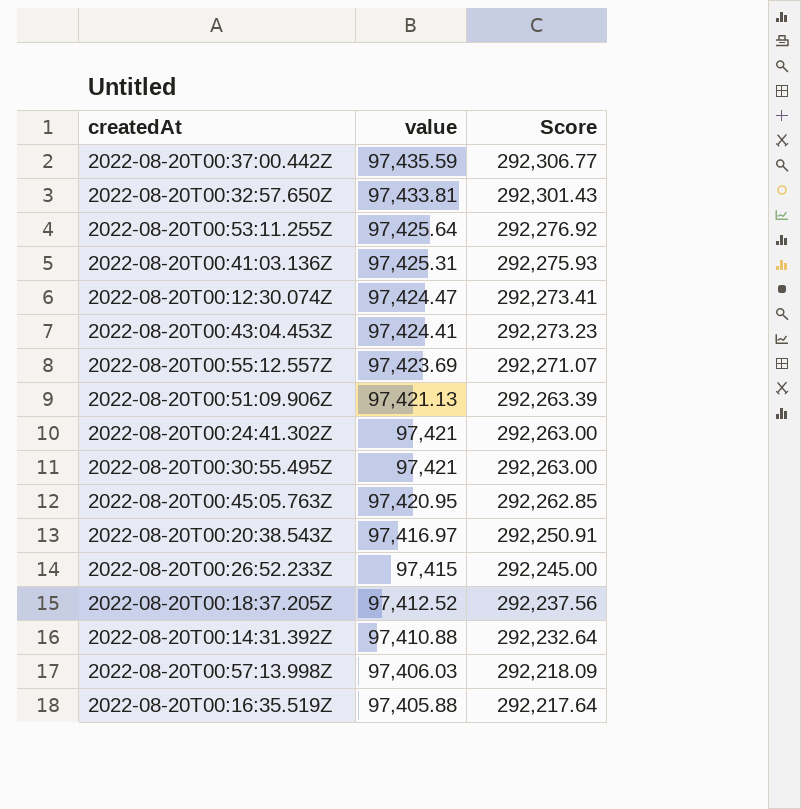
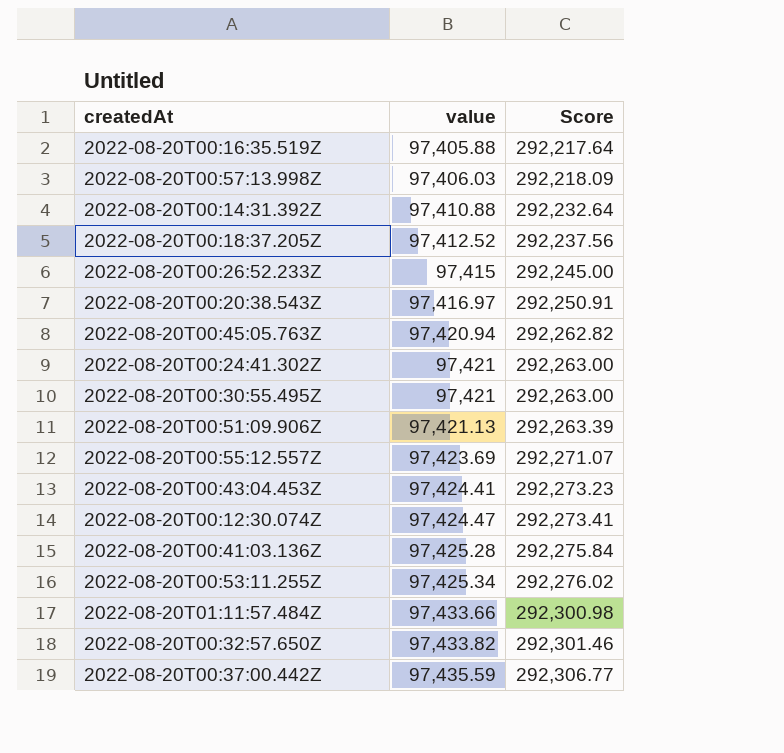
row order: value descending -> value ascending
2022-08-20T00:45:05.763Z | value: 97,420.95 -> 97,420.94
2022-08-20T00:45:05.763Z | Score: 292,262.85 -> 292,262.82
2022-08-20T00:41:03.136Z | value: 97,425.31 -> 97,425.28
2022-08-20T00:41:03.136Z | Score: 292,275.93 -> 292,275.84
2022-08-20T00:53:11.255Z | value: 97,425.64 -> 97,425.34
2022-08-20T00:53:11.255Z | Score: 292,276.92 -> 292,276.02
row 2022-08-20T01:11:57.484Z: none -> 97,433.66 | 292,300.98
2022-08-20T00:32:57.650Z | value: 97,433.81 -> 97,433.82
2022-08-20T00:32:57.650Z | Score: 292,301.43 -> 292,301.46

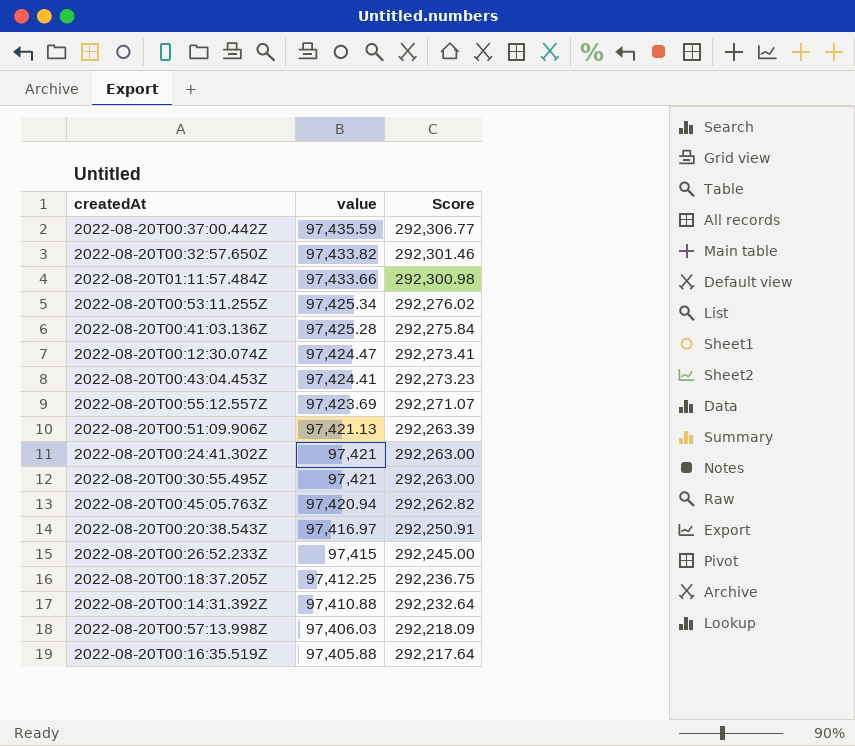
row order: value ascending -> value descending
2022-08-20T00:18:37.205Z | value: 97,412.52 -> 97,412.25
2022-08-20T00:18:37.205Z | Score: 292,237.56 -> 292,236.75

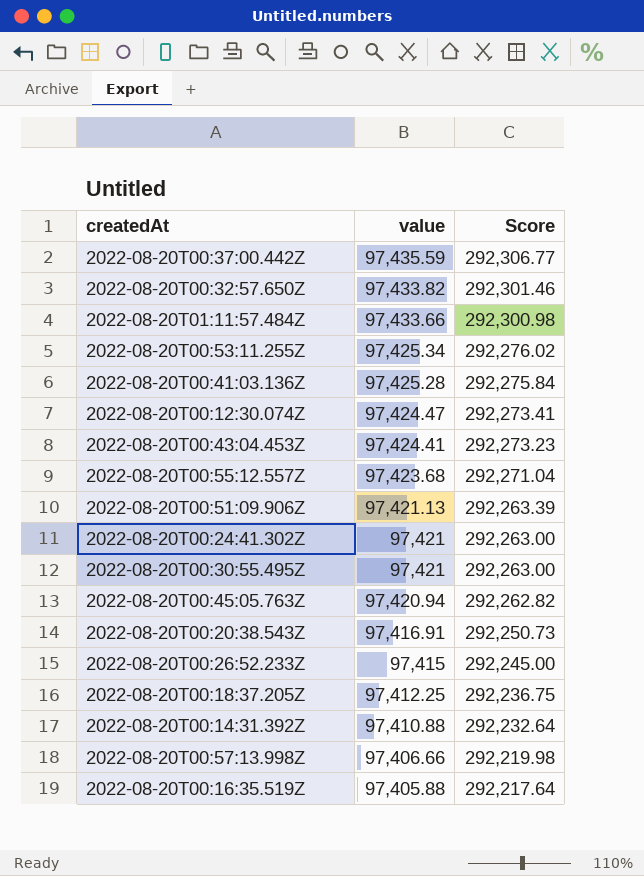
2022-08-20T00:55:12.557Z | value: 97,423.69 -> 97,423.68
2022-08-20T00:55:12.557Z | Score: 292,271.07 -> 292,271.04
2022-08-20T00:20:38.543Z | value: 97,416.97 -> 97,416.91
2022-08-20T00:20:38.543Z | Score: 292,250.91 -> 292,250.73
2022-08-20T00:57:13.998Z | value: 97,406.03 -> 97,406.66
2022-08-20T00:57:13.998Z | Score: 292,218.09 -> 292,219.98

